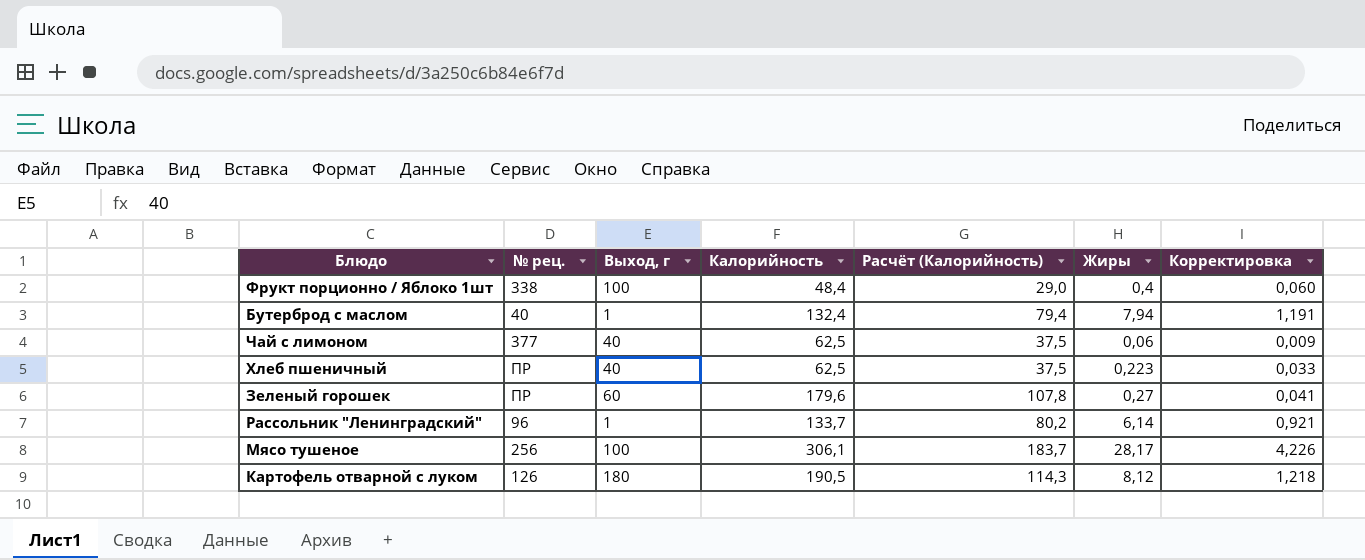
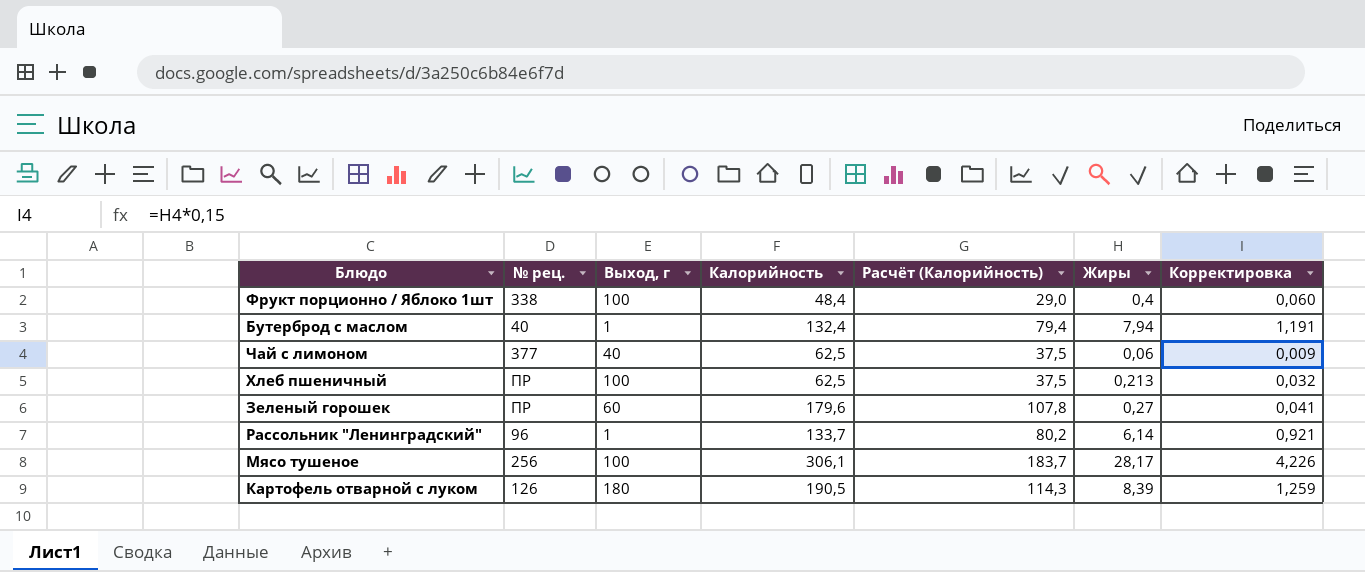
Хлеб пшеничный | Выход, г: 40 -> 100
Хлеб пшеничный | Жиры: 0,223 -> 0,213
Хлеб пшеничный | Корректировка: 0,033 -> 0,032
Картофель отварной с луком | Жиры: 8,12 -> 8,39
Картофель отварной с луком | Корректировка: 1,218 -> 1,259

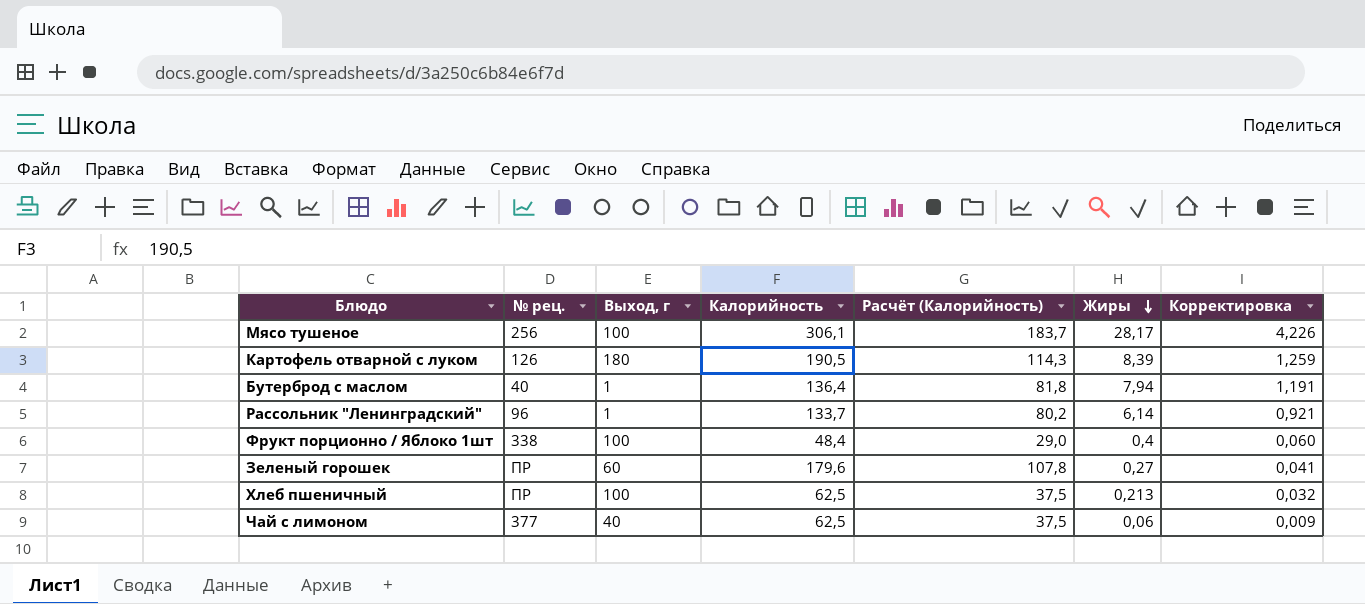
row order: none -> Жиры descending
Бутерброд с маслом | Калорийность: 132,4 -> 136,4
Бутерброд с маслом | Расчёт (Калорийность): 79,4 -> 81,8

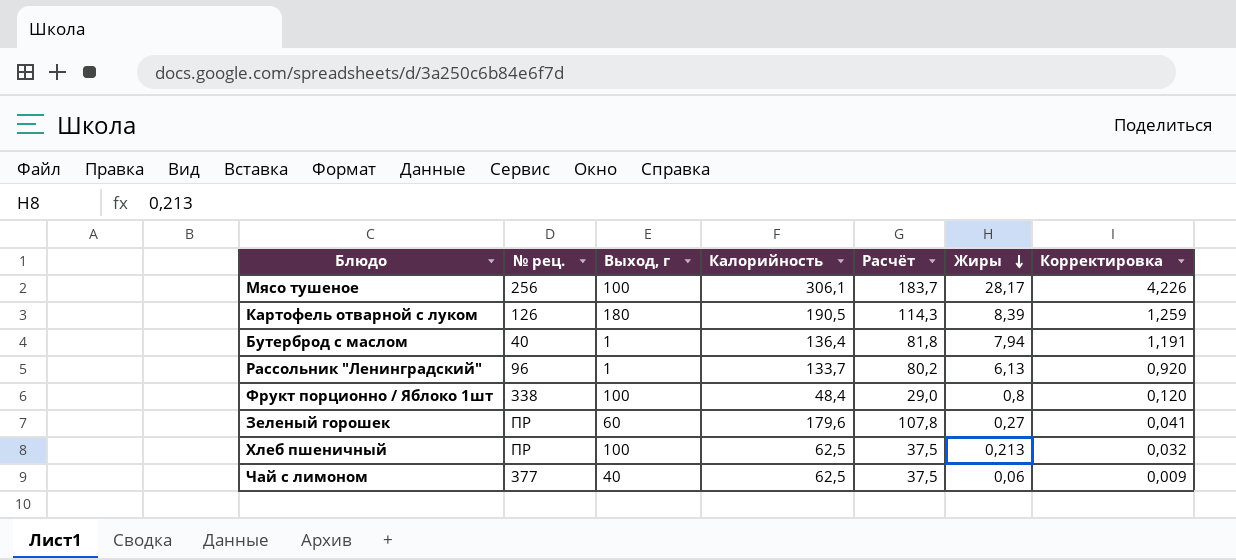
column name: Расчёт (Калорийность) -> Расчёт
Рассольник "Ленинградский" | Жиры: 6,14 -> 6,13
Рассольник "Ленинградский" | Корректировка: 0,921 -> 0,920
Фрукт порционно / Яблоко 1шт | Жиры: 0,4 -> 0,8
Фрукт порционно / Яблоко 1шт | Корректировка: 0,060 -> 0,120

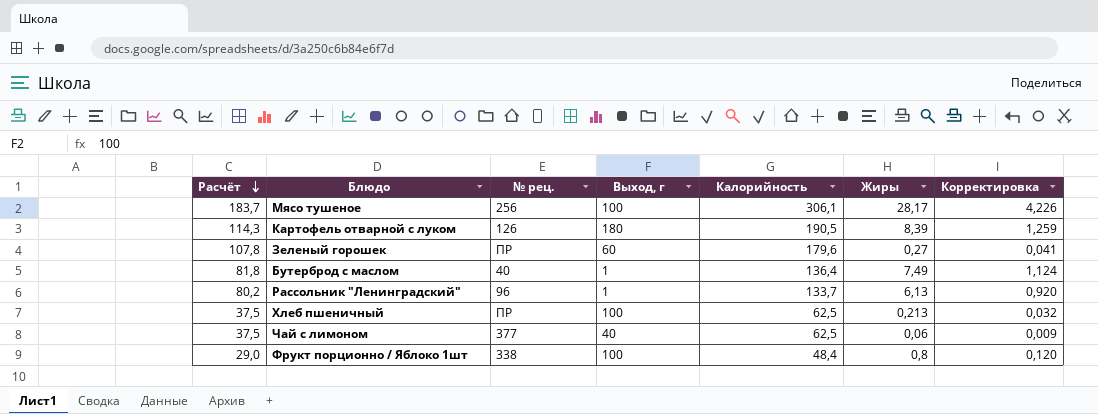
row order: Жиры descending -> Расчёт descending
column Расчёт | position: 5 -> 1
Бутерброд с маслом | Жиры: 7,94 -> 7,49
Бутерброд с маслом | Корректировка: 1,191 -> 1,124

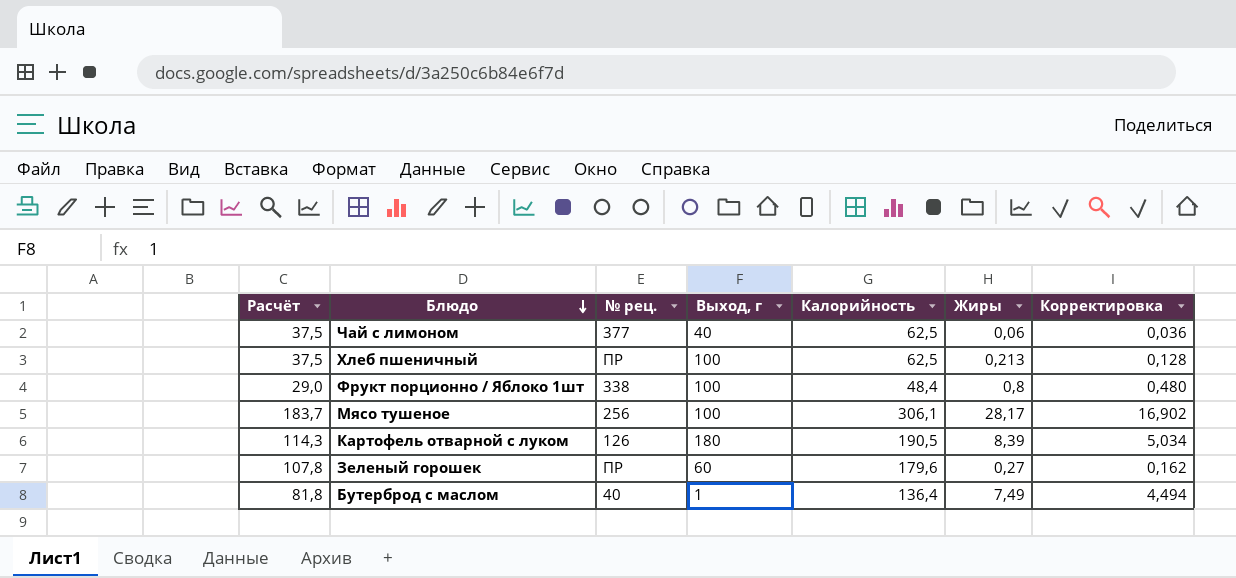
row order: Расчёт descending -> Блюдо descending
column Корректировка | formula: [Жиры] * 0,15 -> [Жиры] * 0,6
row Рассольник "Ленинградский": 80,2 | 96 | 1 | 133,7 | 6,13 | 0,920 -> none

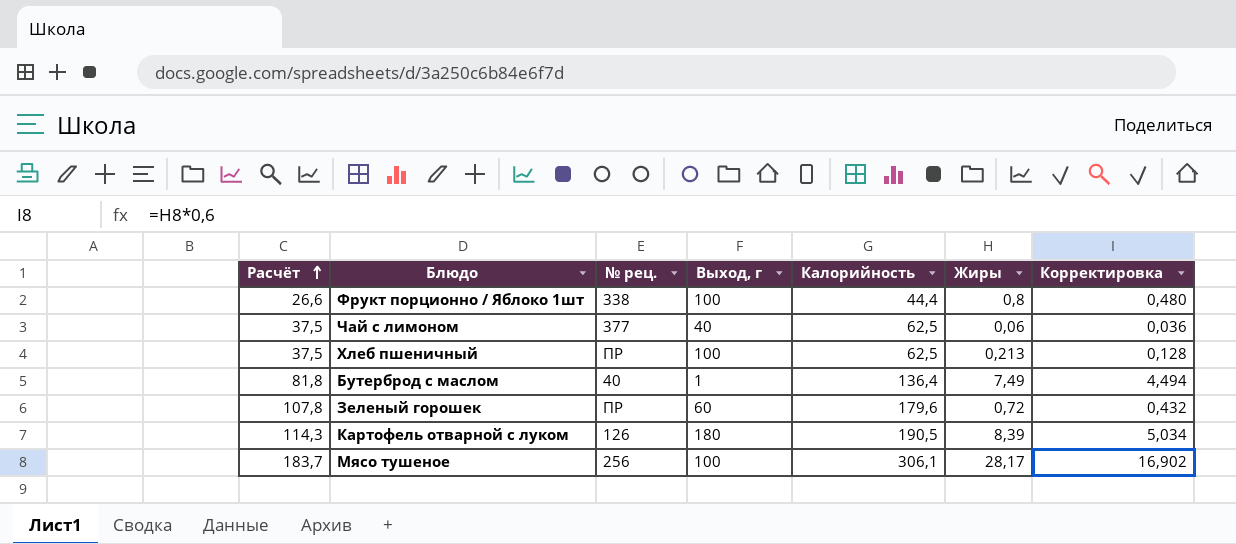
row order: Блюдо descending -> Расчёт ascending
Фрукт порционно / Яблоко 1шт | Расчёт: 29,0 -> 26,6
Фрукт порционно / Яблоко 1шт | Калорийность: 48,4 -> 44,4
Зеленый горошек | Жиры: 0,27 -> 0,72
Зеленый горошек | Корректировка: 0,162 -> 0,432

